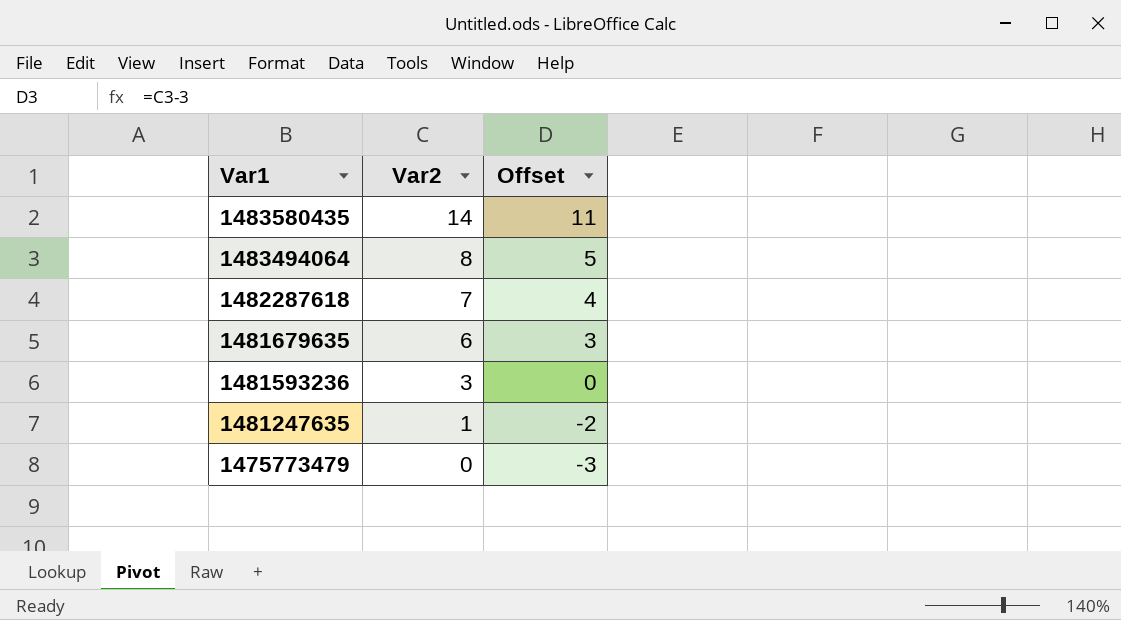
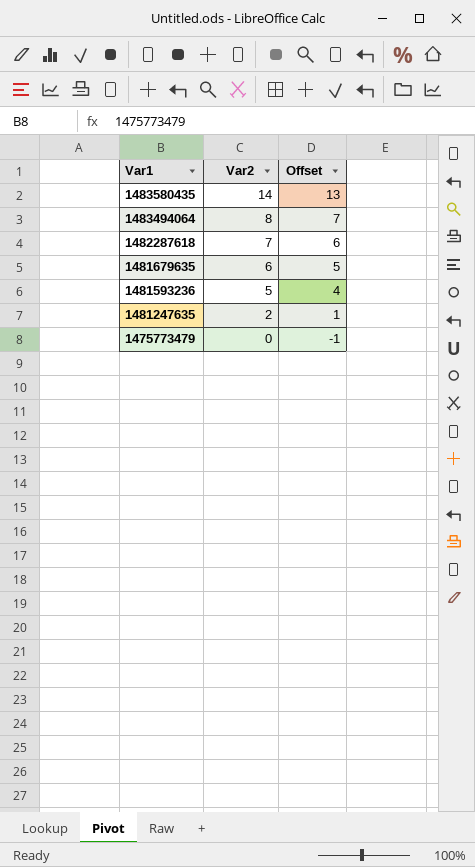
column Offset | formula: [Var2] - 3 -> [Var2] - 1
1481593236 | Var2: 3 -> 5
1481247635 | Var2: 1 -> 2

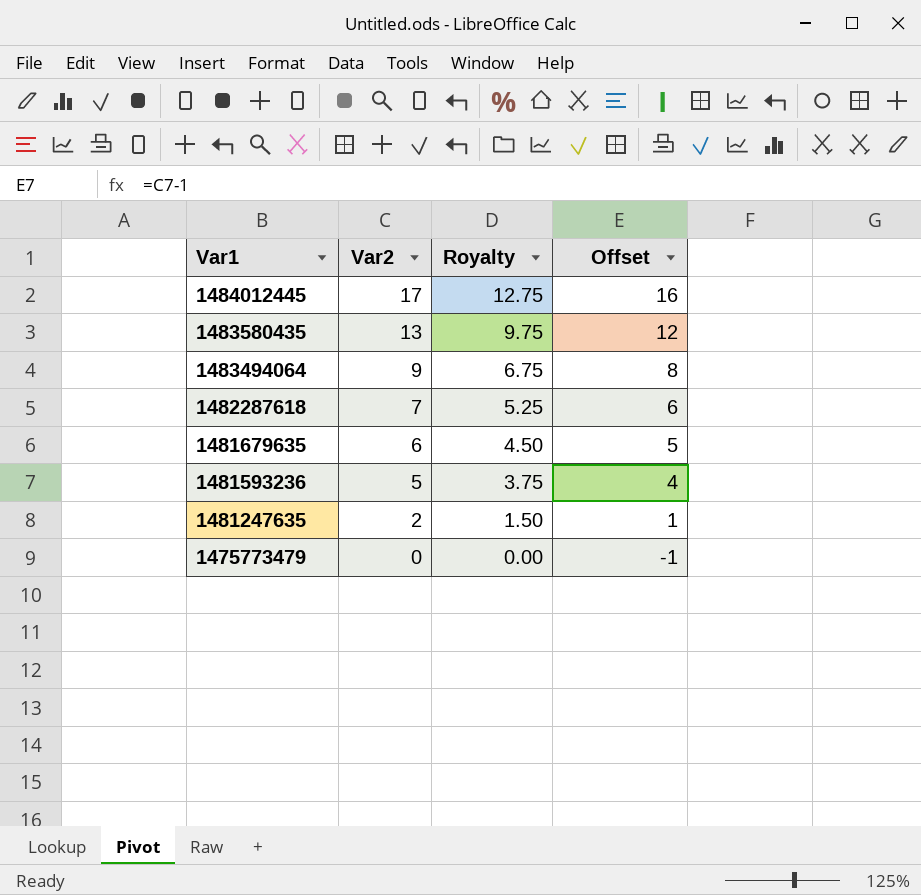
column Royalty | formula: none -> [Var2] * 0.75
row 1484012445: none -> 17 | 12.75 | 16
1483580435 | Var2: 14 -> 13
1483580435 | Offset: 13 -> 12
1483494064 | Var2: 8 -> 9
1483494064 | Offset: 7 -> 8

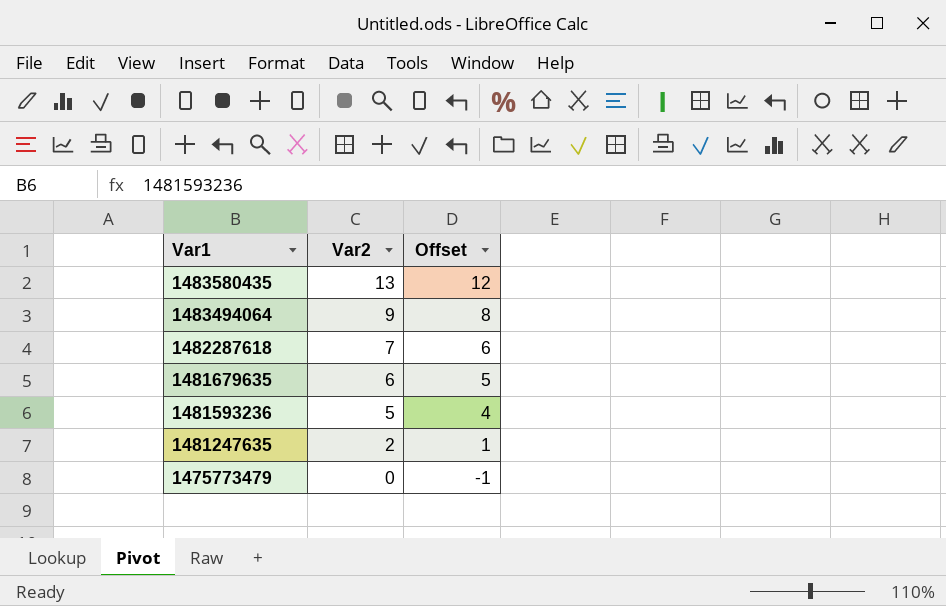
column Royalty | formula: [Var2] * 0.75 -> none
row 1484012445: 17 | 12.75 | 16 -> none

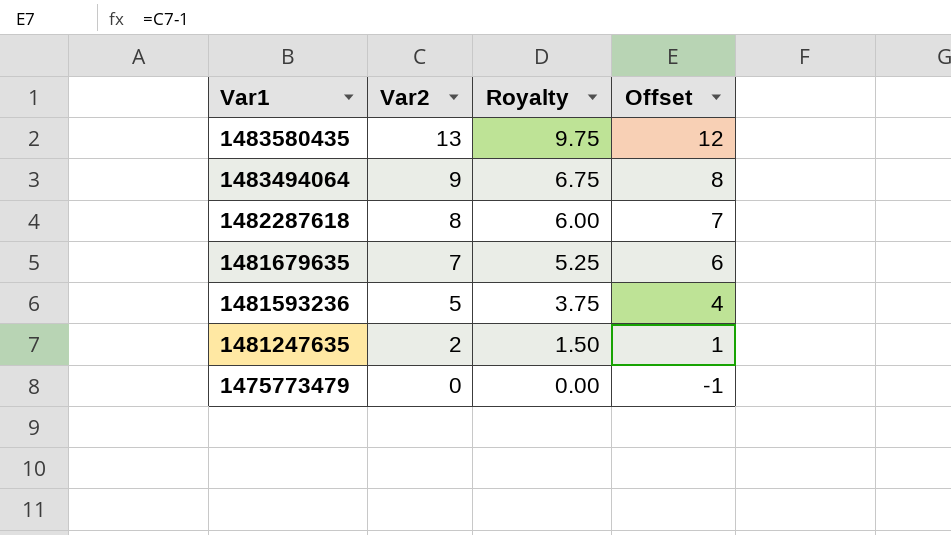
column Royalty | formula: none -> [Var2] * 0.75
1482287618 | Var2: 7 -> 8
1482287618 | Offset: 6 -> 7
1481679635 | Var2: 6 -> 7
1481679635 | Offset: 5 -> 6

